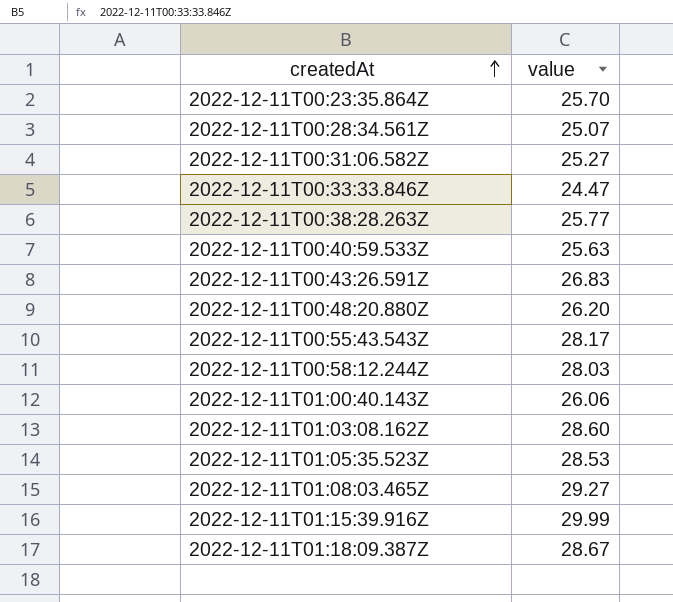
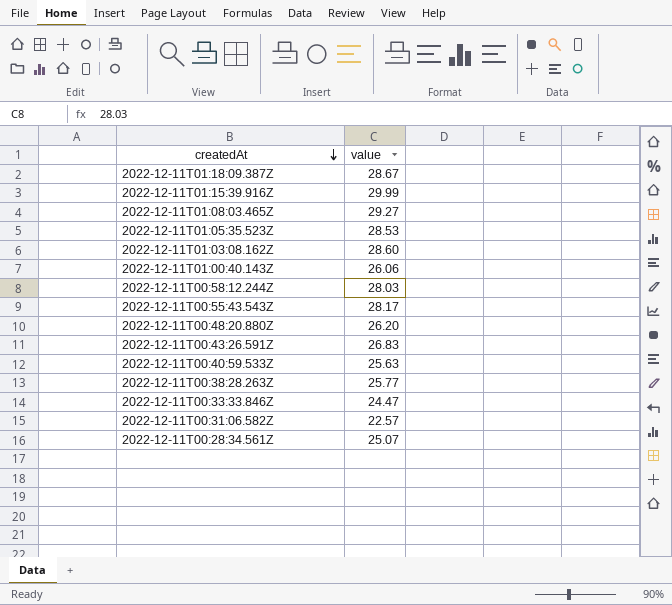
row order: createdAt ascending -> createdAt descending
row 2022-12-11T00:23:35.864Z: 25.70 -> none
2022-12-11T00:31:06.582Z | value: 25.27 -> 22.57

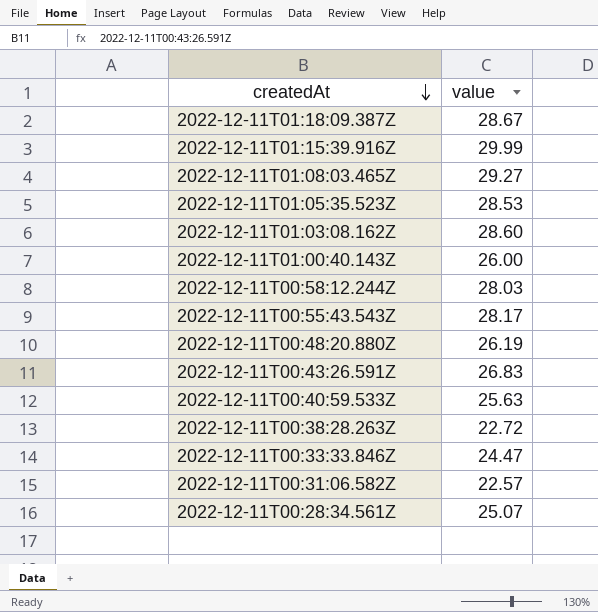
2022-12-11T01:00:40.143Z | value: 26.06 -> 26.00
2022-12-11T00:48:20.880Z | value: 26.20 -> 26.19
2022-12-11T00:38:28.263Z | value: 25.77 -> 22.72

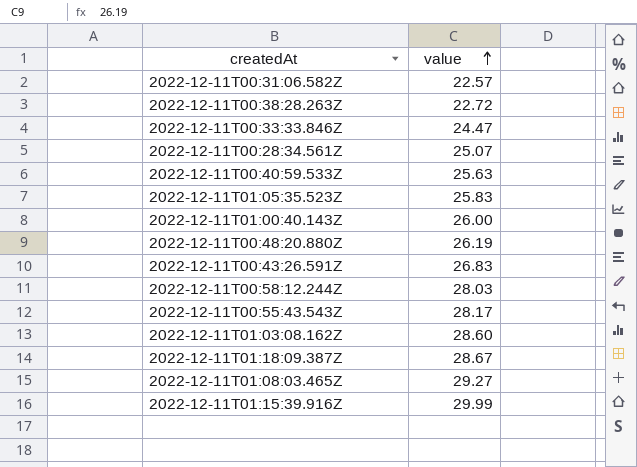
row order: createdAt descending -> value ascending
2022-12-11T01:05:35.523Z | value: 28.53 -> 25.83

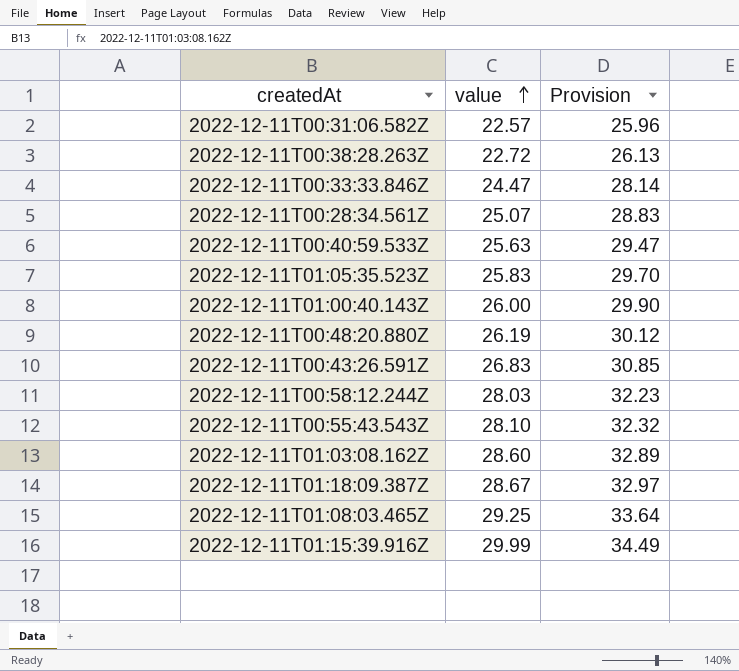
column Provision | formula: none -> [value] * 1.15
2022-12-11T00:55:43.543Z | value: 28.17 -> 28.10
2022-12-11T01:08:03.465Z | value: 29.27 -> 29.25

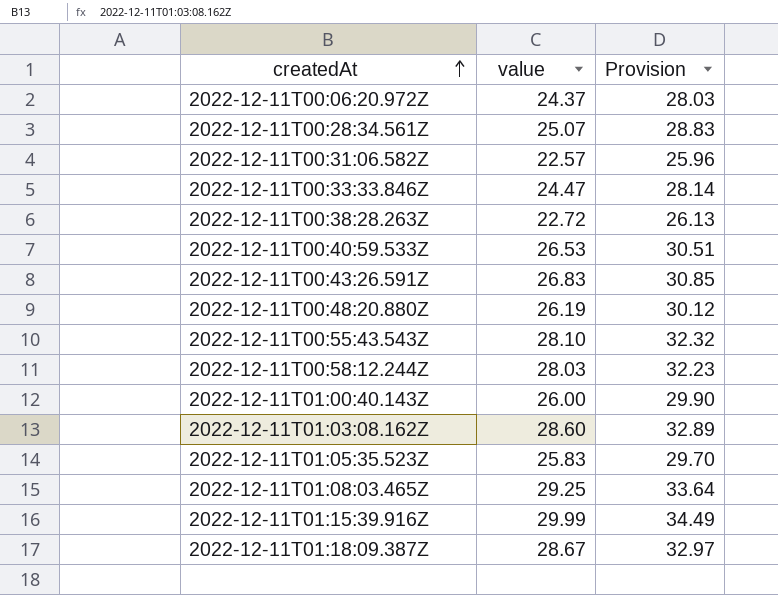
row order: value ascending -> createdAt ascending
row 2022-12-11T00:06:20.972Z: none -> 24.37 | 28.03
2022-12-11T00:40:59.533Z | value: 25.63 -> 26.53
2022-12-11T00:40:59.533Z | Provision: 29.47 -> 30.51

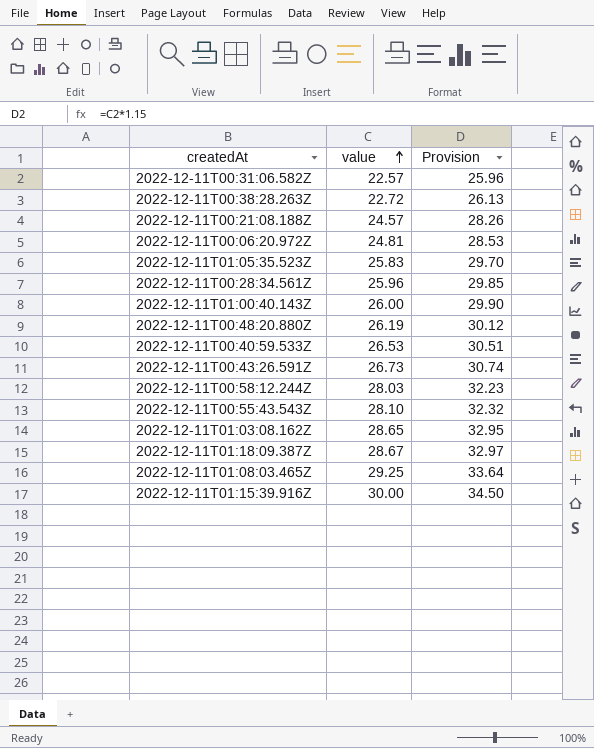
row order: createdAt ascending -> value ascending
row 2022-12-11T00:33:33.846Z: 24.47 | 28.14 -> none
row 2022-12-11T00:21:08.188Z: none -> 24.57 | 28.26
2022-12-11T00:06:20.972Z | value: 24.37 -> 24.81
2022-12-11T00:06:20.972Z | Provision: 28.03 -> 28.53
2022-12-11T00:28:34.561Z | value: 25.07 -> 25.96
2022-12-11T00:28:34.561Z | Provision: 28.83 -> 29.85
2022-12-11T00:43:26.591Z | value: 26.83 -> 26.73
2022-12-11T00:43:26.591Z | Provision: 30.85 -> 30.74
2022-12-11T01:03:08.162Z | value: 28.60 -> 28.65
2022-12-11T01:03:08.162Z | Provision: 32.89 -> 32.95
2022-12-11T01:15:39.916Z | value: 29.99 -> 30.00
2022-12-11T01:15:39.916Z | Provision: 34.49 -> 34.50

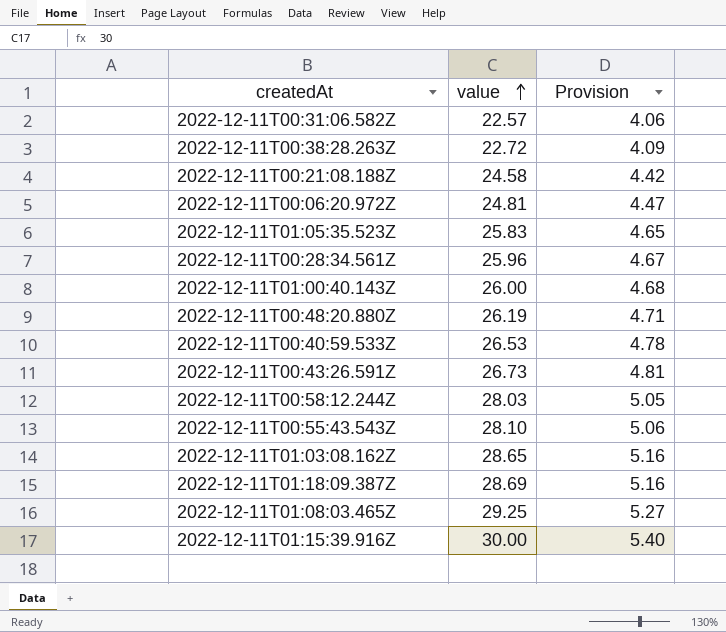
column Provision | formula: [value] * 1.15 -> [value] * 0.18
2022-12-11T00:21:08.188Z | value: 24.57 -> 24.58
2022-12-11T01:18:09.387Z | value: 28.67 -> 28.69

